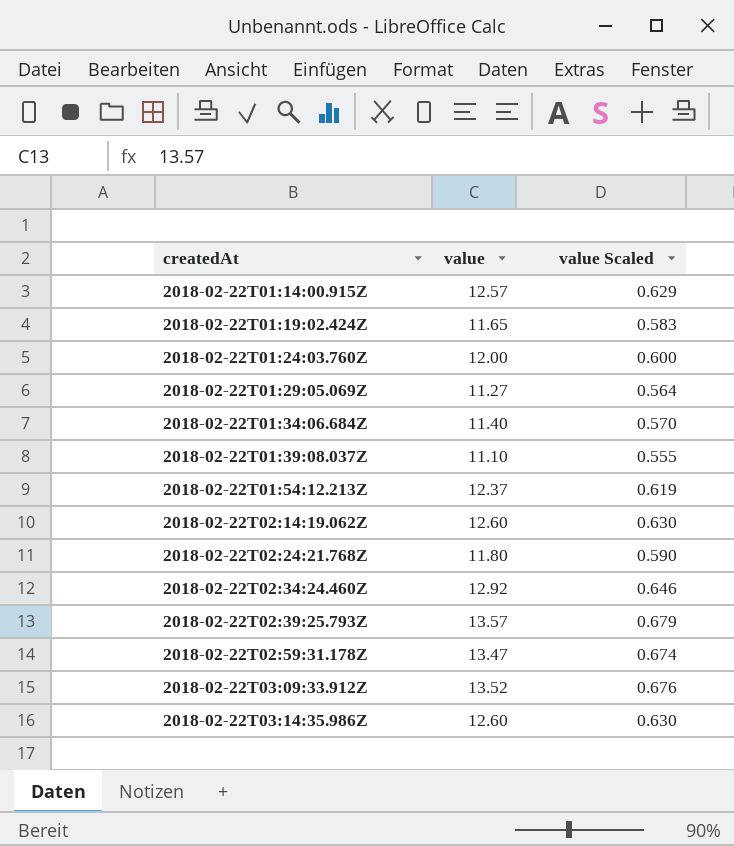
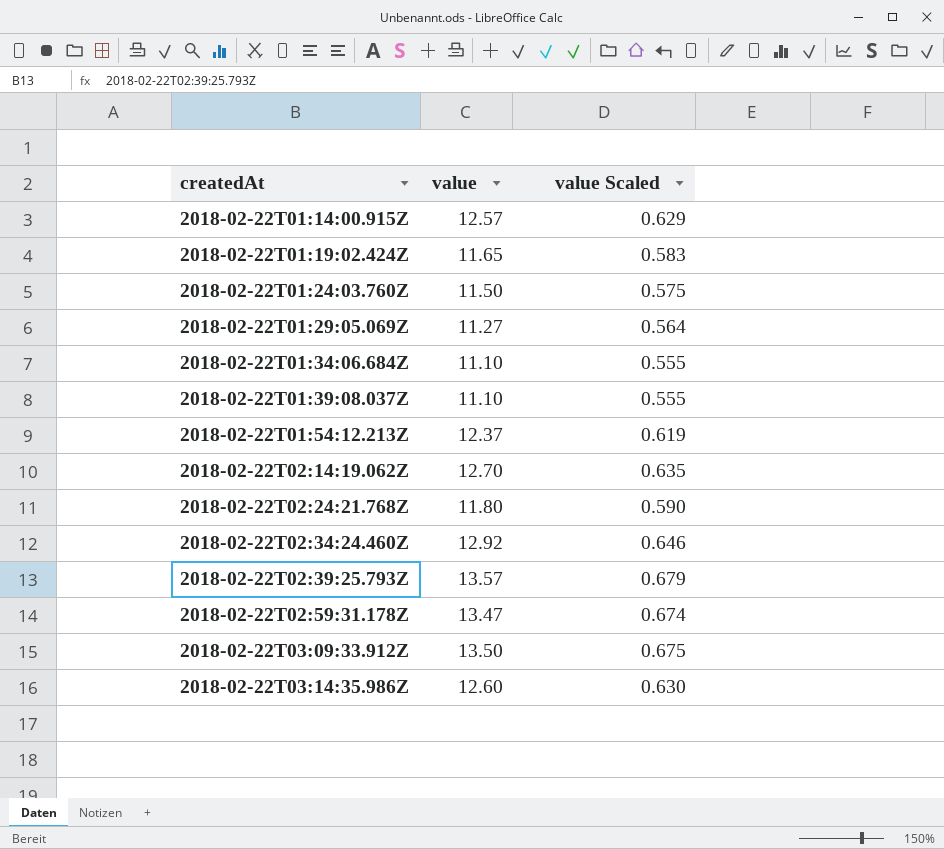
2018-02-22T01:24:03.760Z | value: 12.00 -> 11.50
2018-02-22T01:24:03.760Z | value Scaled: 0.600 -> 0.575
2018-02-22T01:34:06.684Z | value: 11.40 -> 11.10
2018-02-22T01:34:06.684Z | value Scaled: 0.570 -> 0.555
2018-02-22T02:14:19.062Z | value: 12.60 -> 12.70
2018-02-22T02:14:19.062Z | value Scaled: 0.630 -> 0.635
2018-02-22T03:09:33.912Z | value: 13.52 -> 13.50
2018-02-22T03:09:33.912Z | value Scaled: 0.676 -> 0.675

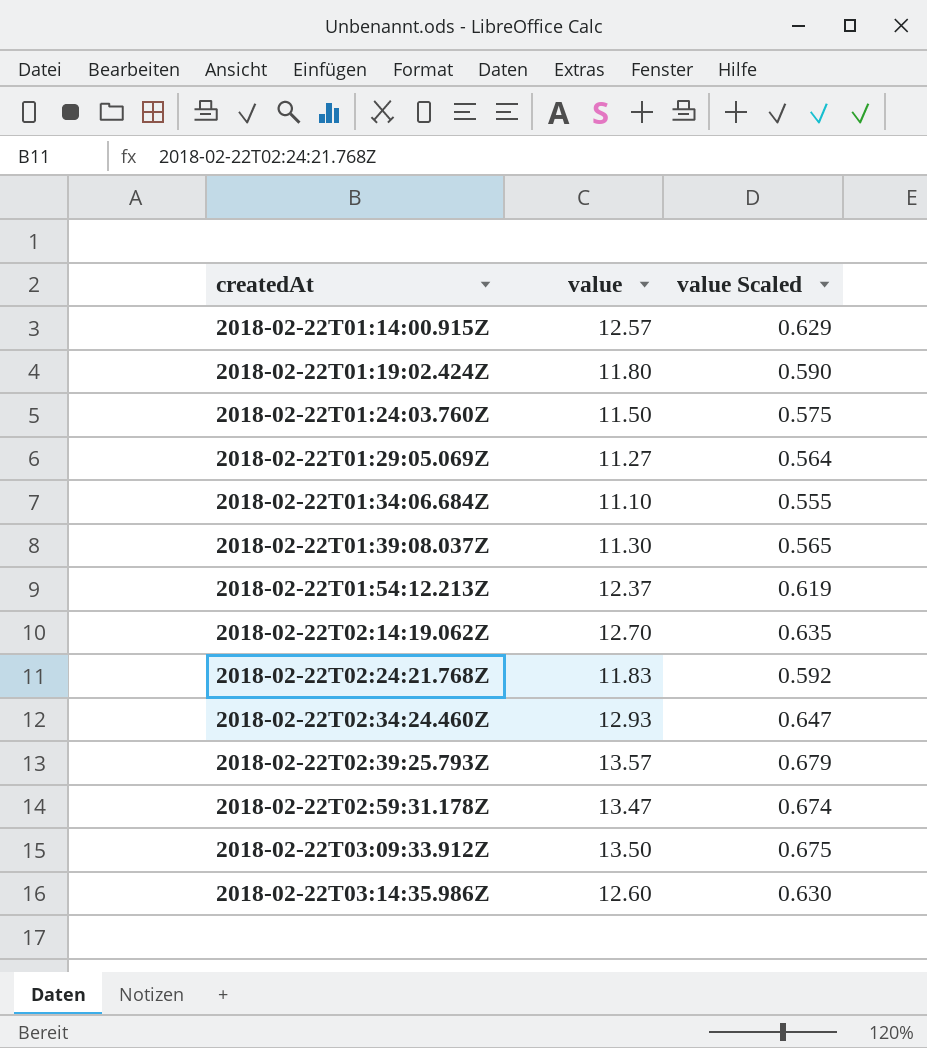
2018-02-22T01:19:02.424Z | value: 11.65 -> 11.80
2018-02-22T01:19:02.424Z | value Scaled: 0.583 -> 0.590
2018-02-22T01:39:08.037Z | value: 11.10 -> 11.30
2018-02-22T01:39:08.037Z | value Scaled: 0.555 -> 0.565
2018-02-22T02:24:21.768Z | value: 11.80 -> 11.83
2018-02-22T02:24:21.768Z | value Scaled: 0.590 -> 0.592
2018-02-22T02:34:24.460Z | value: 12.92 -> 12.93
2018-02-22T02:34:24.460Z | value Scaled: 0.646 -> 0.647

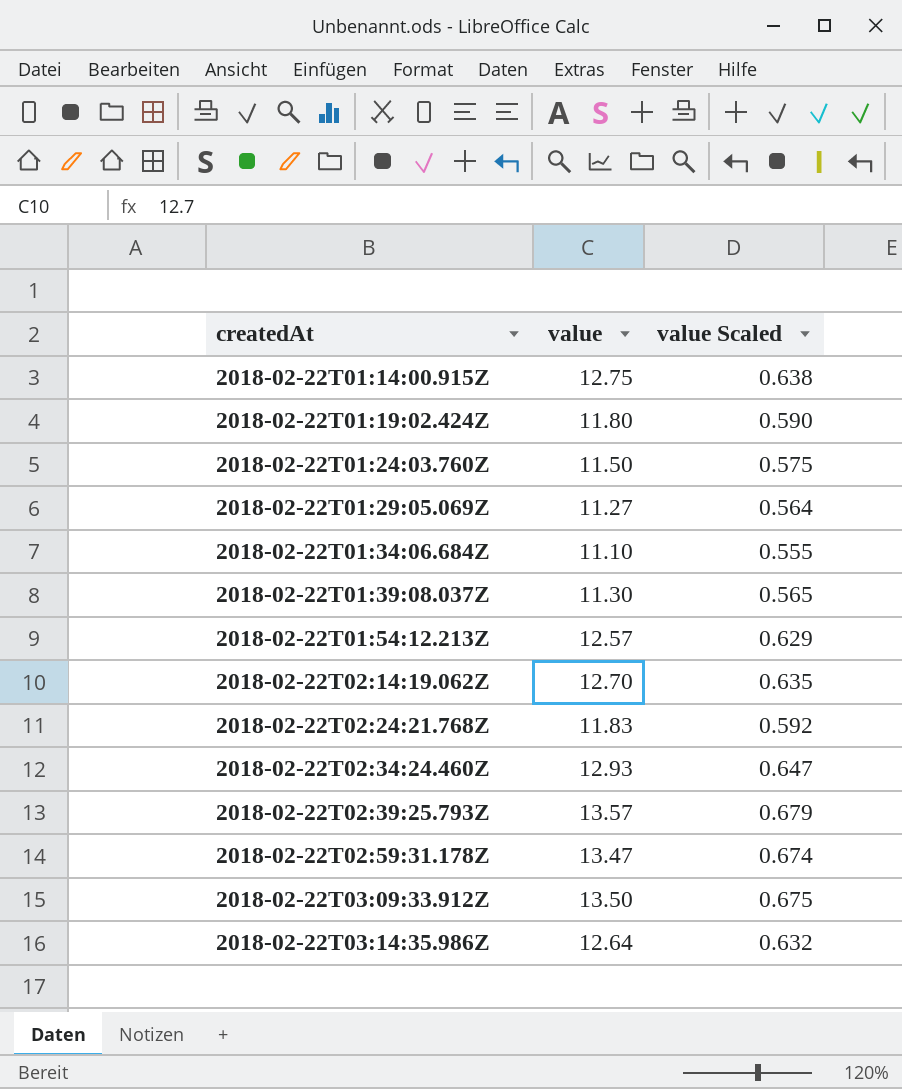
2018-02-22T01:14:00.915Z | value: 12.57 -> 12.75
2018-02-22T01:14:00.915Z | value Scaled: 0.629 -> 0.638
2018-02-22T01:54:12.213Z | value: 12.37 -> 12.57
2018-02-22T01:54:12.213Z | value Scaled: 0.619 -> 0.629
2018-02-22T03:14:35.986Z | value: 12.60 -> 12.64
2018-02-22T03:14:35.986Z | value Scaled: 0.630 -> 0.632

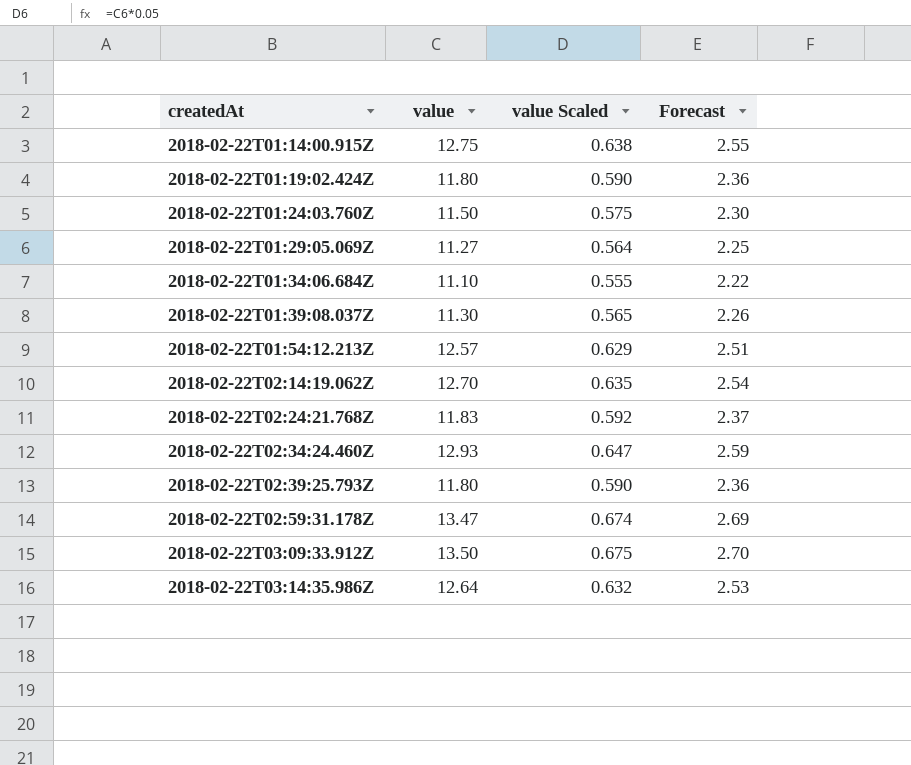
column Forecast | formula: none -> [value] * 0.2
2018-02-22T02:39:25.793Z | value: 13.57 -> 11.80
2018-02-22T02:39:25.793Z | value Scaled: 0.679 -> 0.590

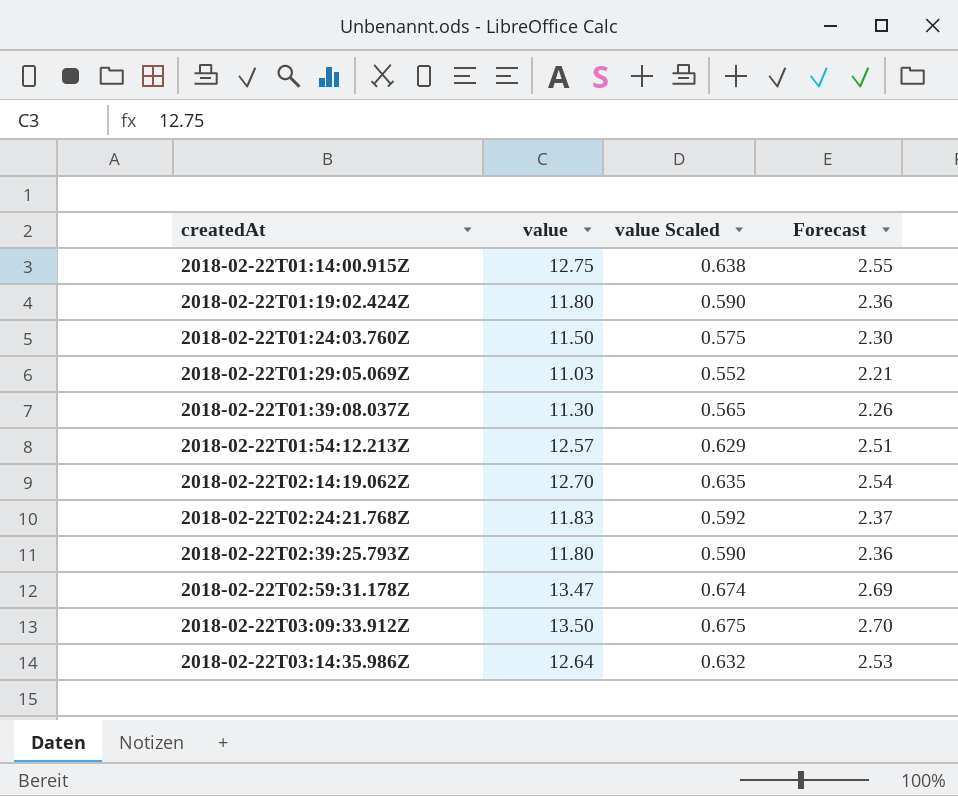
row 2018-02-22T01:34:06.684Z: 11.10 | 0.555 | 2.22 -> none
row 2018-02-22T02:34:24.460Z: 12.93 | 0.647 | 2.59 -> none
2018-02-22T01:29:05.069Z | value: 11.27 -> 11.03
2018-02-22T01:29:05.069Z | value Scaled: 0.564 -> 0.552
2018-02-22T01:29:05.069Z | Forecast: 2.25 -> 2.21

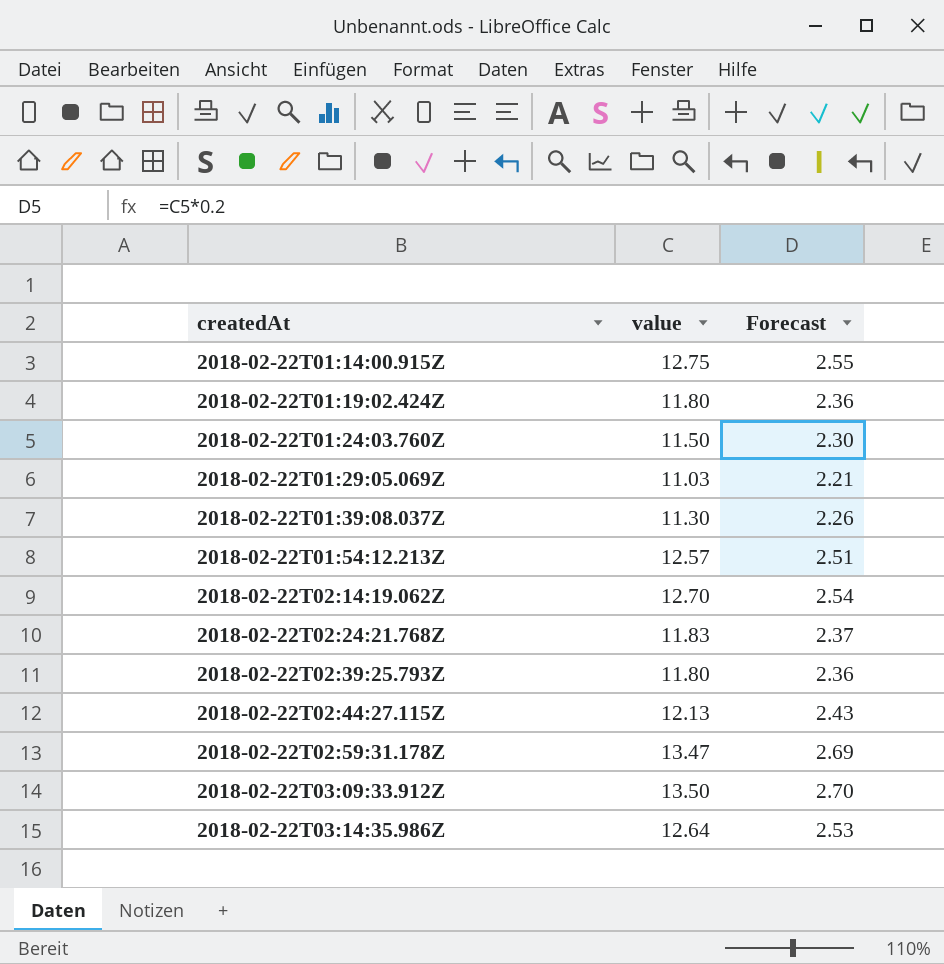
column value Scaled | formula: [value] * 0.05 -> none
row 2018-02-22T02:44:27.115Z: none -> 12.13 | 2.43

